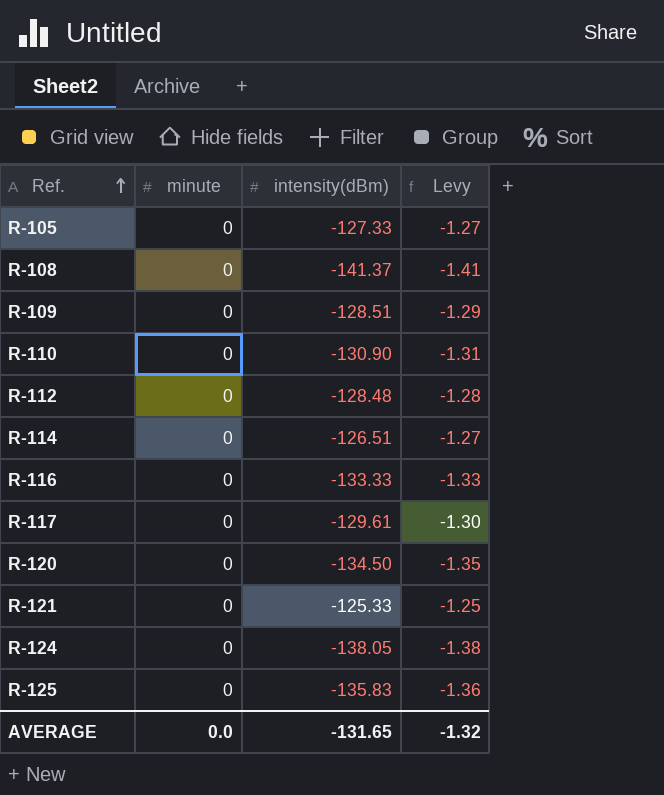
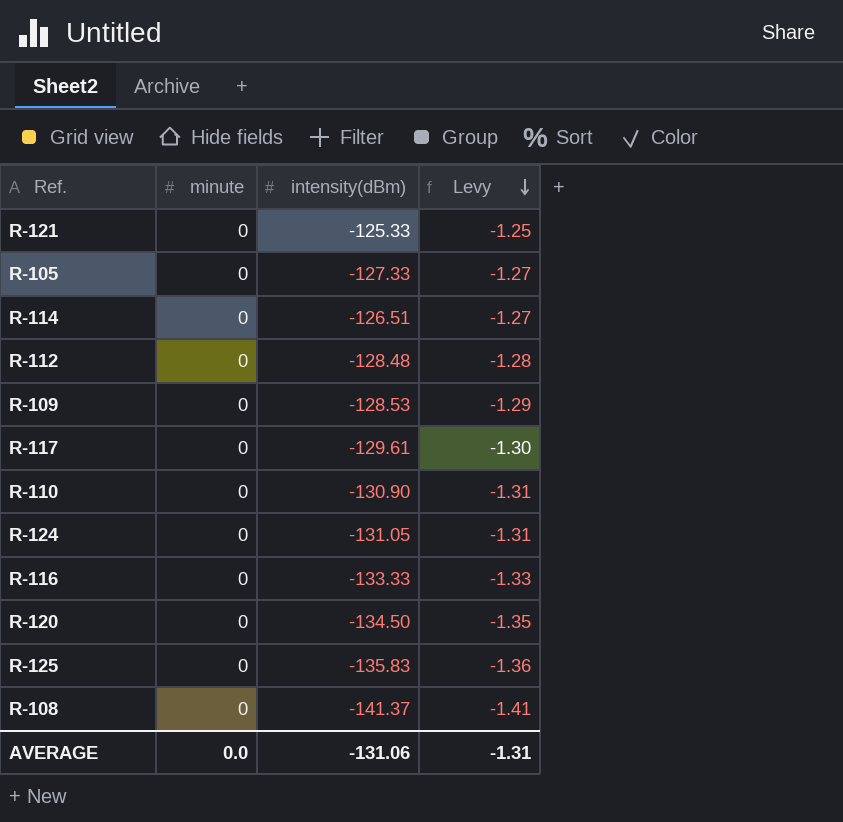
row order: Ref. ascending -> Levy descending
R-109 | intensity(dBm): -128.51 -> -128.53
R-124 | intensity(dBm): -138.05 -> -131.05
R-124 | Levy: -1.38 -> -1.31
AVERAGE | intensity(dBm): -131.65 -> -131.06
AVERAGE | Levy: -1.32 -> -1.31

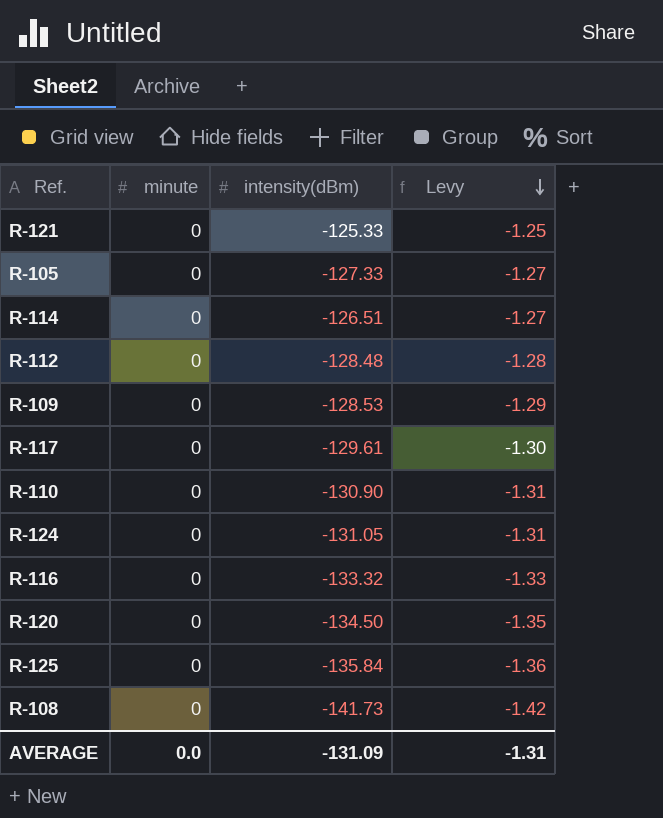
R-116 | intensity(dBm): -133.33 -> -133.32
R-125 | intensity(dBm): -135.83 -> -135.84
R-108 | intensity(dBm): -141.37 -> -141.73
R-108 | Levy: -1.41 -> -1.42
AVERAGE | intensity(dBm): -131.06 -> -131.09

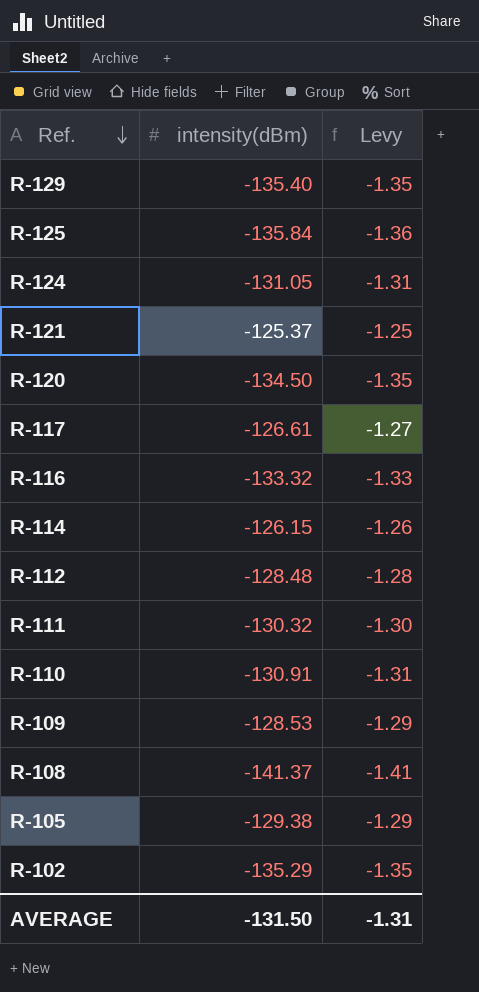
row order: Levy descending -> Ref. descending
column minute | position: 2 -> none
row R-129: none -> -135.40 | -1.35
R-121 | intensity(dBm): -125.33 -> -125.37
R-117 | intensity(dBm): -129.61 -> -126.61
R-117 | Levy: -1.30 -> -1.27
R-114 | intensity(dBm): -126.51 -> -126.15
R-114 | Levy: -1.27 -> -1.26
row R-111: none -> -130.32 | -1.30
R-110 | intensity(dBm): -130.90 -> -130.91
R-108 | intensity(dBm): -141.73 -> -141.37
R-108 | Levy: -1.42 -> -1.41
R-105 | intensity(dBm): -127.33 -> -129.38
R-105 | Levy: -1.27 -> -1.29
row R-102: none -> -135.29 | -1.35
AVERAGE | intensity(dBm): -131.09 -> -131.50

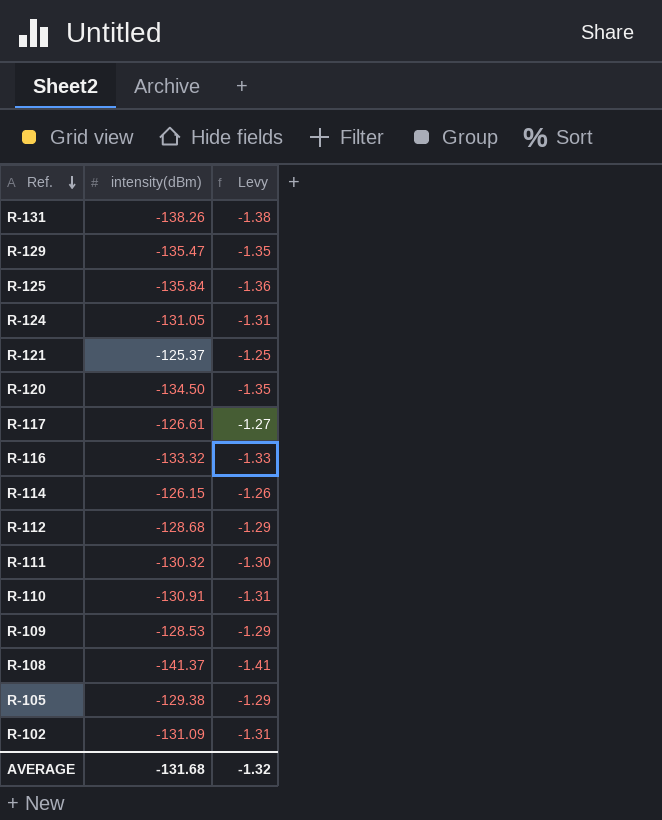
row R-131: none -> -138.26 | -1.38
R-129 | intensity(dBm): -135.40 -> -135.47
R-112 | intensity(dBm): -128.48 -> -128.68
R-112 | Levy: -1.28 -> -1.29
R-102 | intensity(dBm): -135.29 -> -131.09
R-102 | Levy: -1.35 -> -1.31
AVERAGE | intensity(dBm): -131.50 -> -131.68
AVERAGE | Levy: -1.31 -> -1.32

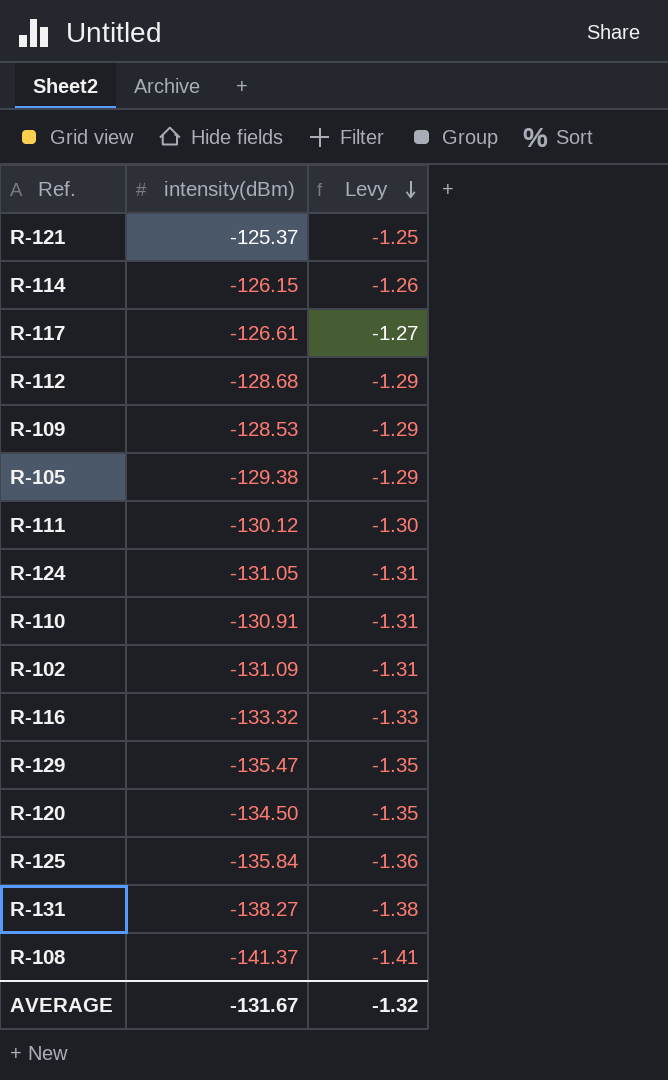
row order: Ref. descending -> Levy descending
R-111 | intensity(dBm): -130.32 -> -130.12
R-131 | intensity(dBm): -138.26 -> -138.27
AVERAGE | intensity(dBm): -131.68 -> -131.67

